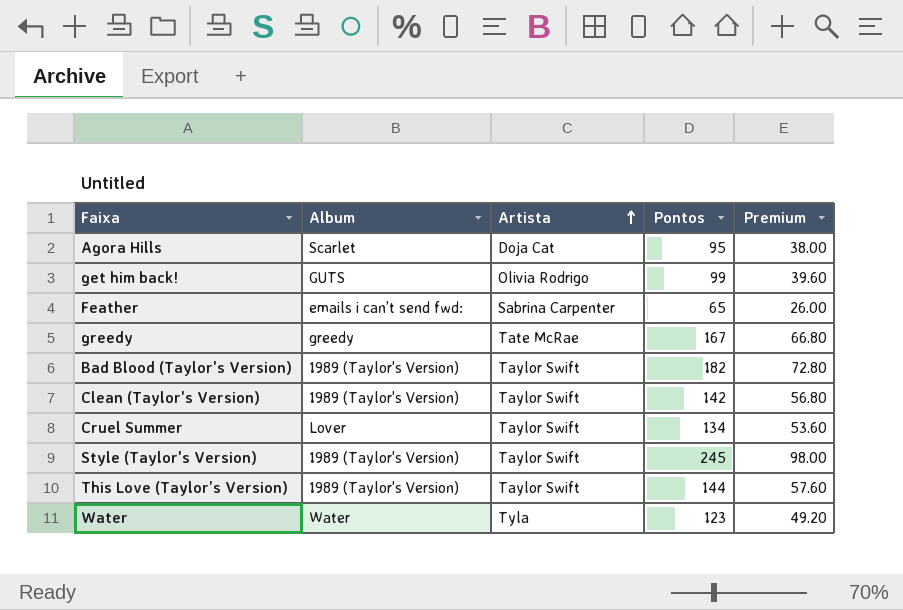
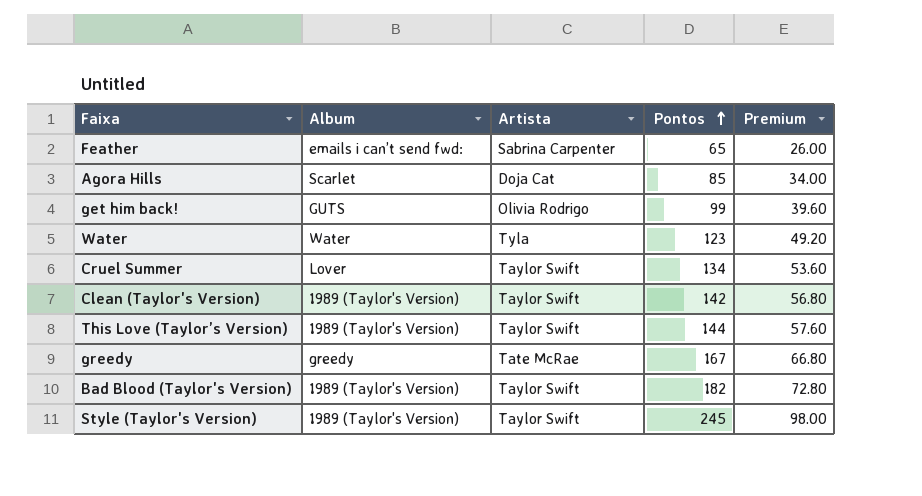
row order: Artista ascending -> Pontos ascending
Agora Hills | Pontos: 95 -> 85
Agora Hills | Premium: 38.00 -> 34.00

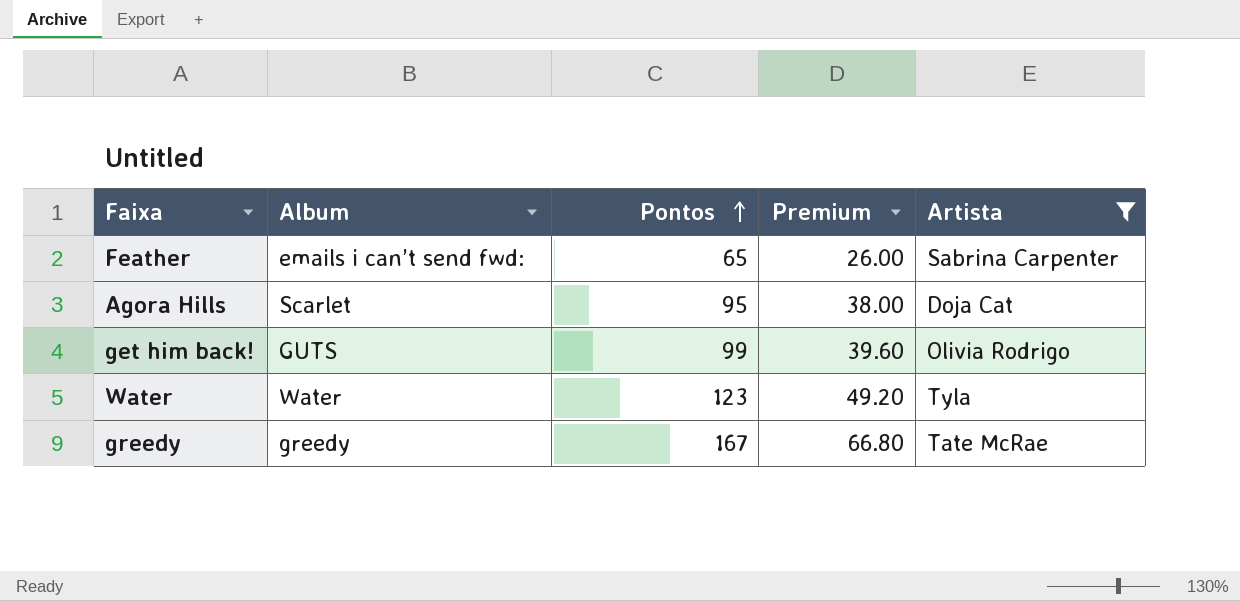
filter: none -> Artista != Taylor Swift
column Artista | position: 3 -> 5
Agora Hills | Pontos: 85 -> 95
Agora Hills | Premium: 34.00 -> 38.00

